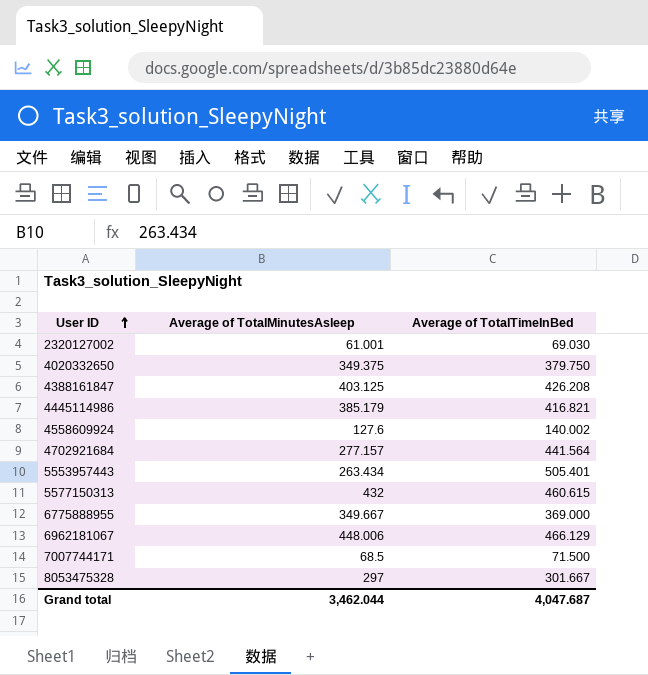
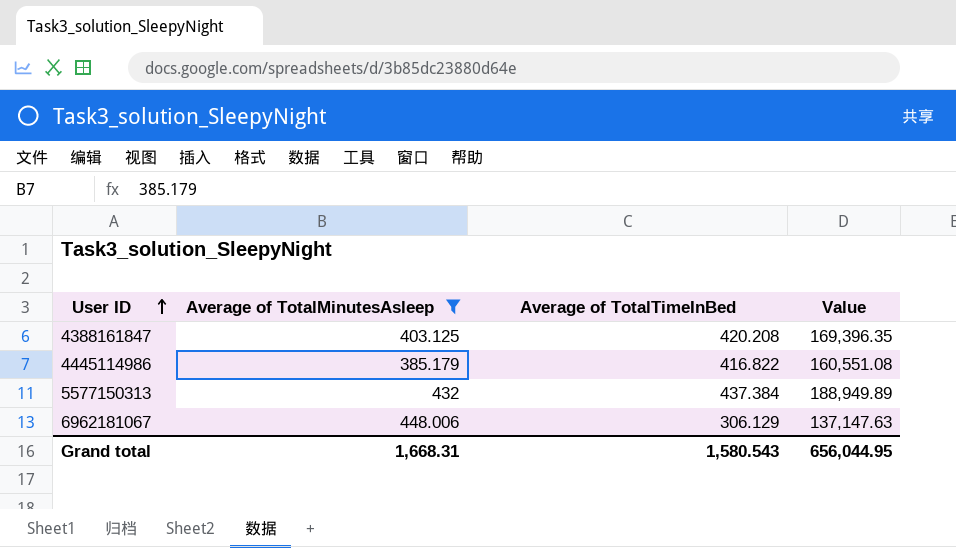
filter: none -> Average of TotalMinutesAsleep >= 385.179
column Value | formula: none -> [Average of TotalMinutesAsleep] * [Average of TotalTimeInBed]
4388161847 | Average of TotalTimeInBed: 426.208 -> 420.208
4445114986 | Average of TotalTimeInBed: 416.821 -> 416.822
5577150313 | Average of TotalTimeInBed: 460.615 -> 437.384
6962181067 | Average of TotalTimeInBed: 466.129 -> 306.129
Grand total | Average of TotalMinutesAsleep: 3,462.044 -> 1,668.31
Grand total | Average of TotalTimeInBed: 4,047.687 -> 1,580.543

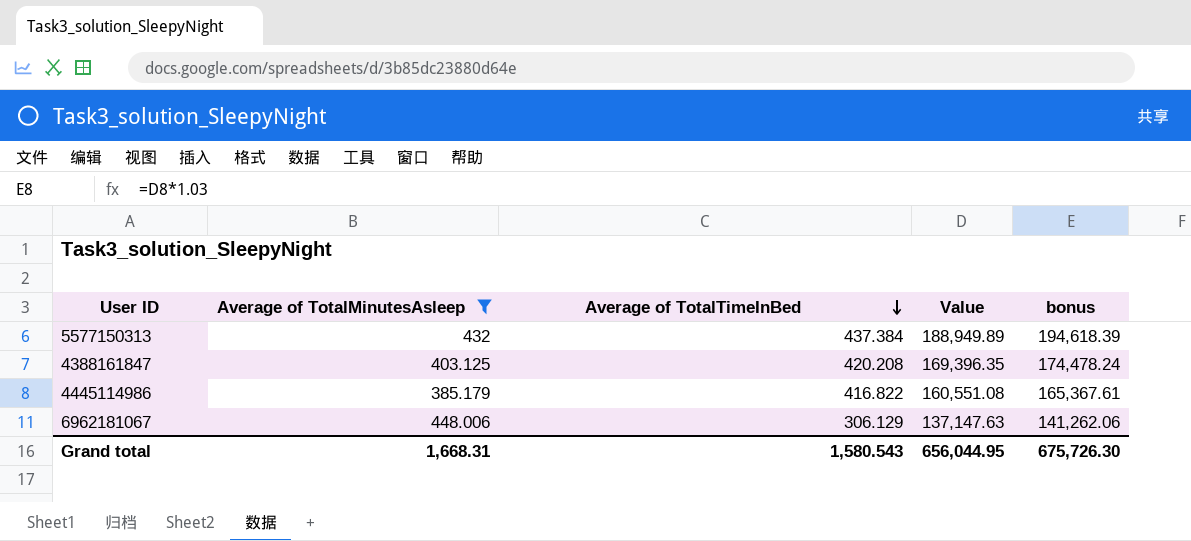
row order: User ID ascending -> Average of TotalTimeInBed descending
column bonus | formula: none -> [Value] * 1.03

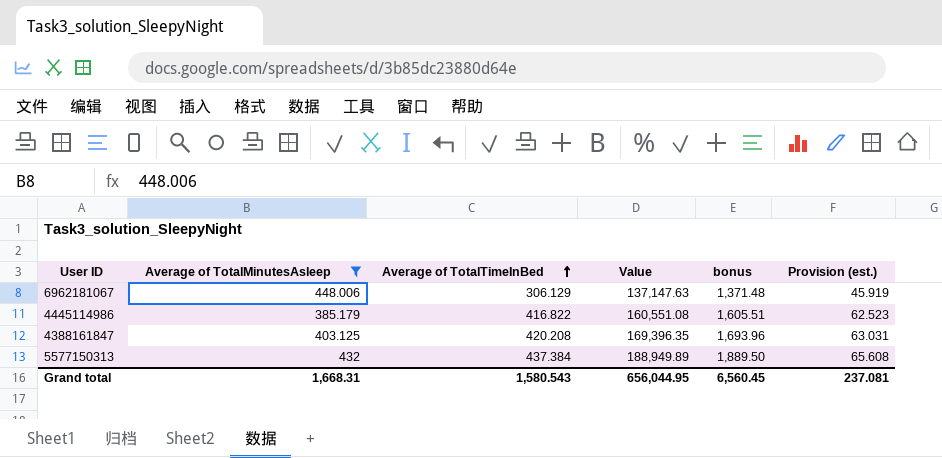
row order: Average of TotalTimeInBed descending -> Average of TotalTimeInBed ascending
column bonus | formula: [Value] * 1.03 -> [Value] * 0.01
column Provision (est.) | formula: none -> [Average of TotalTimeInBed] * 0.15
Grand total | bonus: 675,726.30 -> 6,560.45

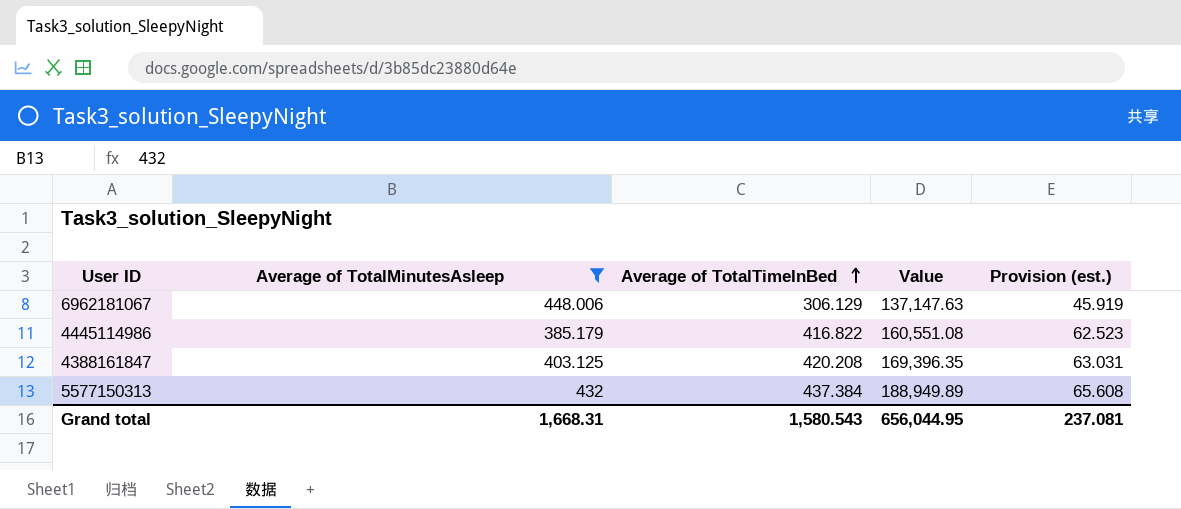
column bonus | formula: [Value] * 0.01 -> none

